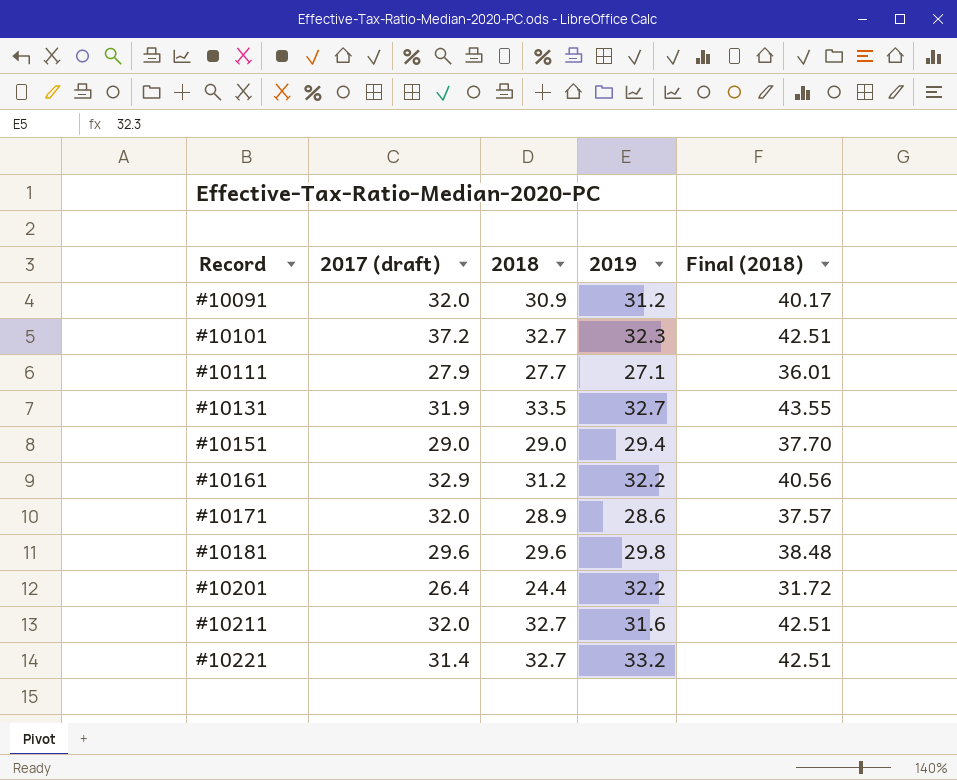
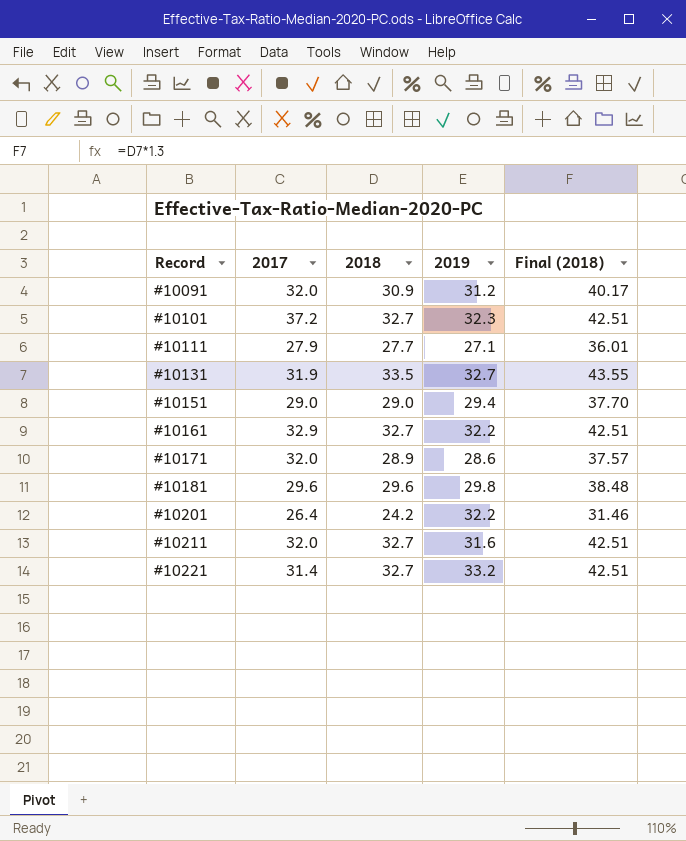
column name: 2017 (draft) -> 2017
#10161 | 2018: 31.2 -> 32.7
#10161 | Final (2018): 40.56 -> 42.51
#10201 | 2018: 24.4 -> 24.2
#10201 | Final (2018): 31.72 -> 31.46

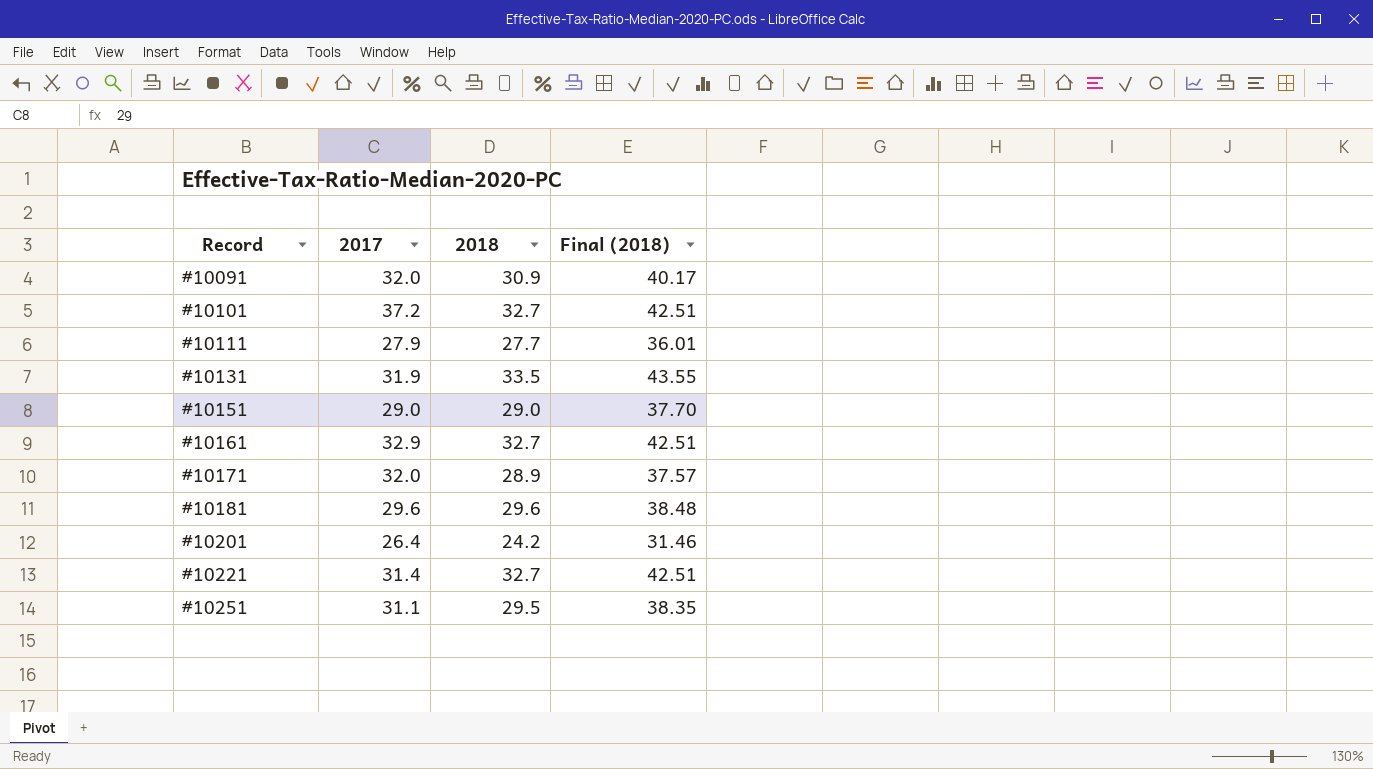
column 2019 | position: 4 -> none
row #10211: 32.0 | 32.7 | 31.6 | 42.51 -> none
row #10251: none -> 31.1 | 29.5 | 38.35

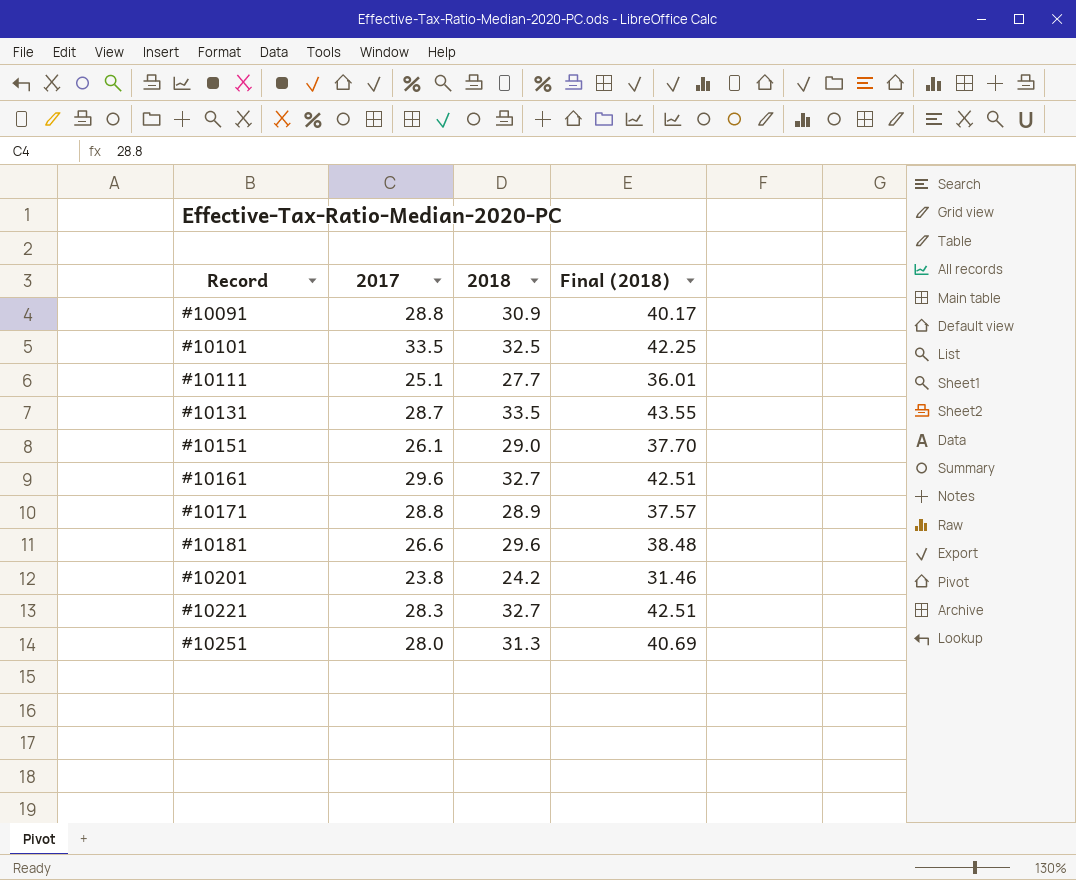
#10091 | 2017: 32.0 -> 28.8
#10101 | 2017: 37.2 -> 33.5
#10101 | 2018: 32.7 -> 32.5
#10101 | Final (2018): 42.51 -> 42.25
#10111 | 2017: 27.9 -> 25.1
#10131 | 2017: 31.9 -> 28.7
#10151 | 2017: 29.0 -> 26.1
#10161 | 2017: 32.9 -> 29.6
#10171 | 2017: 32.0 -> 28.8
#10181 | 2017: 29.6 -> 26.6
#10201 | 2017: 26.4 -> 23.8
#10221 | 2017: 31.4 -> 28.3
#10251 | 2017: 31.1 -> 28.0
#10251 | 2018: 29.5 -> 31.3
#10251 | Final (2018): 38.35 -> 40.69

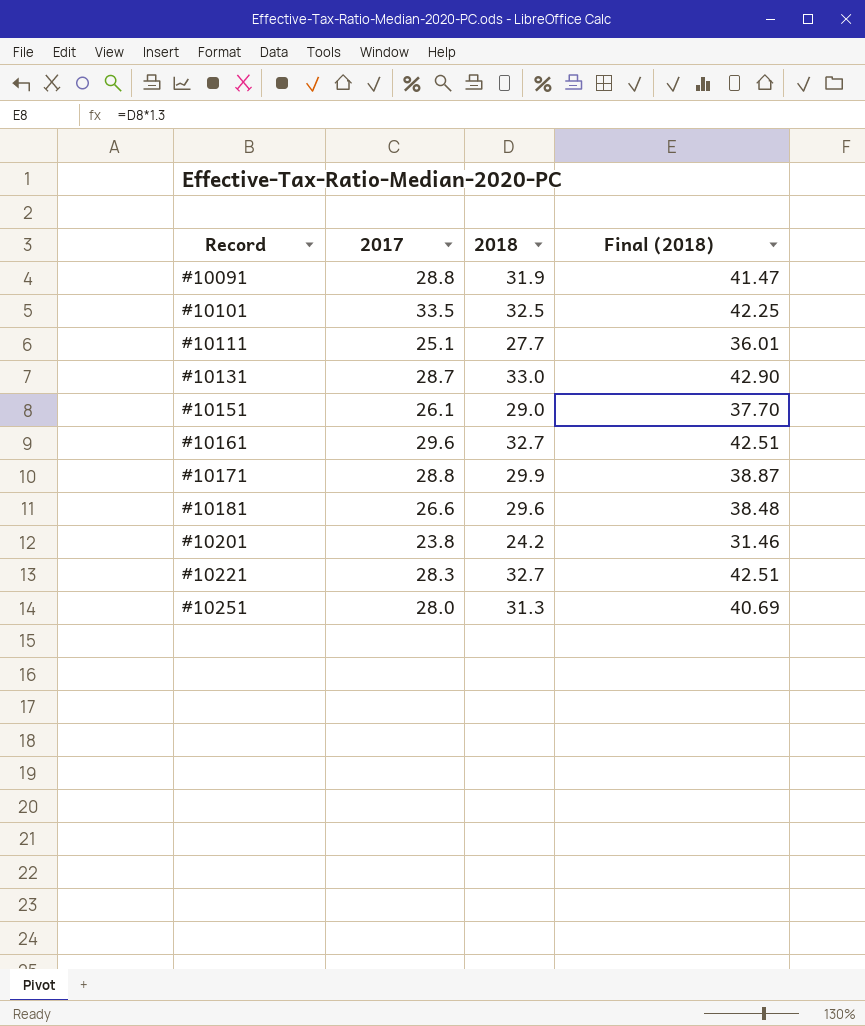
#10091 | 2018: 30.9 -> 31.9
#10091 | Final (2018): 40.17 -> 41.47
#10131 | 2018: 33.5 -> 33.0
#10131 | Final (2018): 43.55 -> 42.90
#10171 | 2018: 28.9 -> 29.9
#10171 | Final (2018): 37.57 -> 38.87

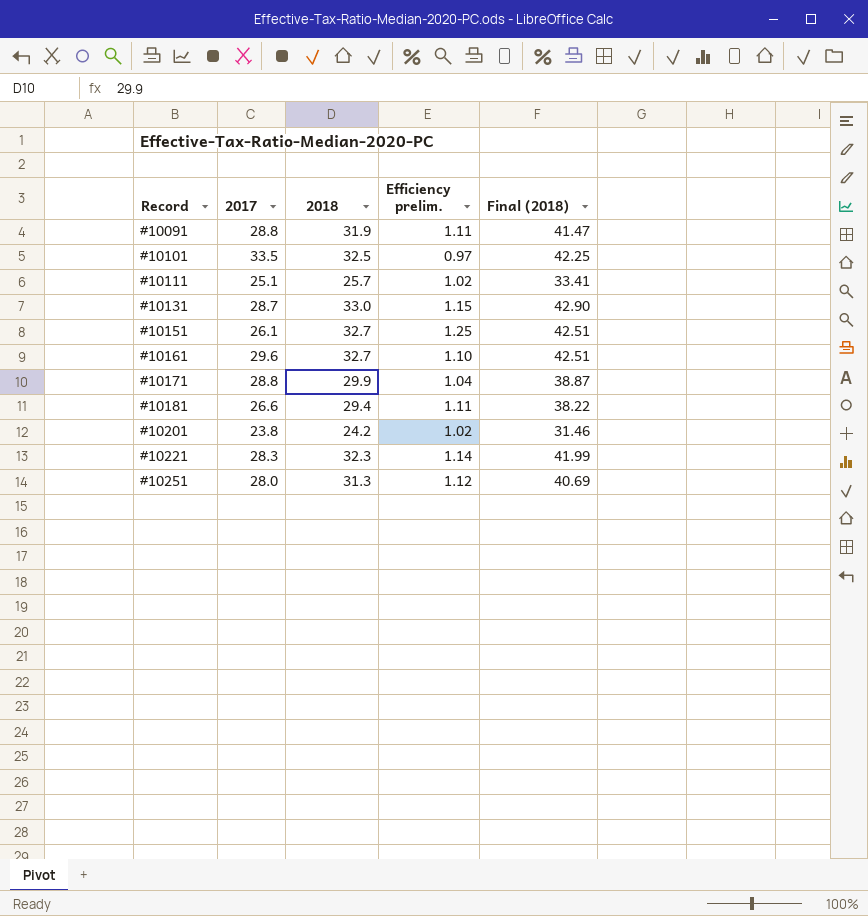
column Efficiency prelim. | formula: none -> [2018] / [2017]
#10111 | 2018: 27.7 -> 25.7
#10111 | Final (2018): 36.01 -> 33.41
#10151 | 2018: 29.0 -> 32.7
#10151 | Final (2018): 37.70 -> 42.51
#10181 | 2018: 29.6 -> 29.4
#10181 | Final (2018): 38.48 -> 38.22
#10221 | 2018: 32.7 -> 32.3
#10221 | Final (2018): 42.51 -> 41.99

